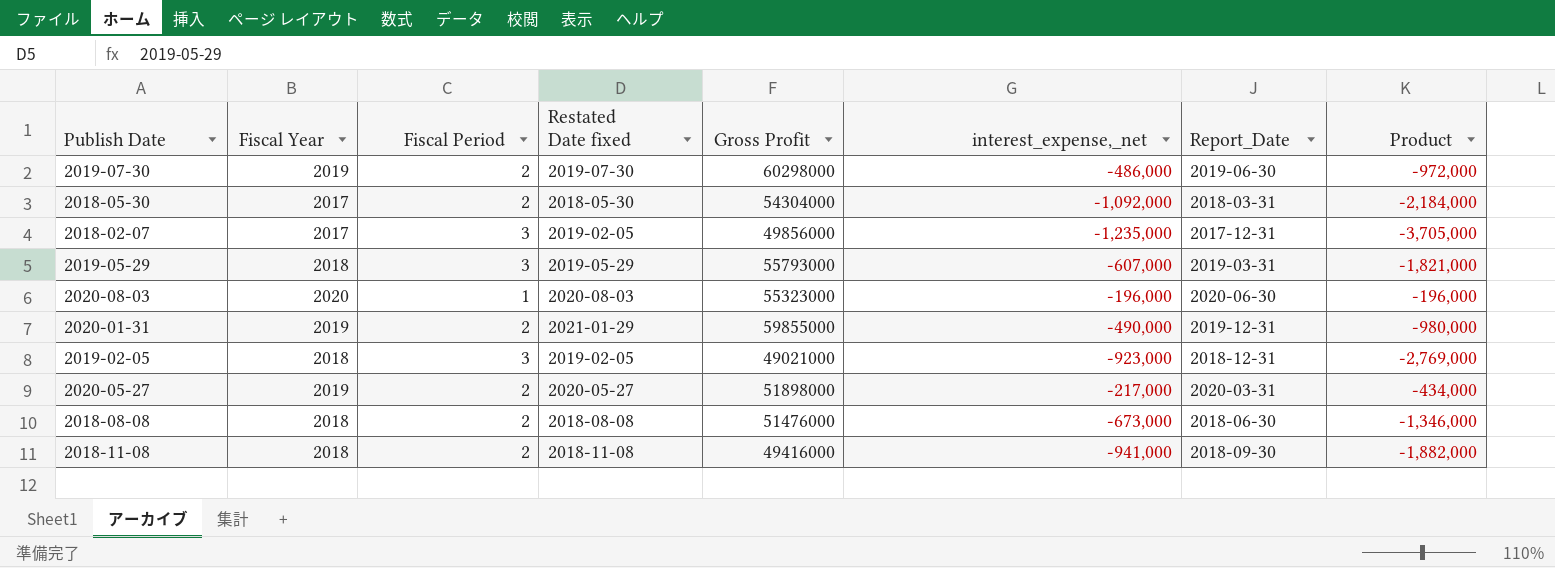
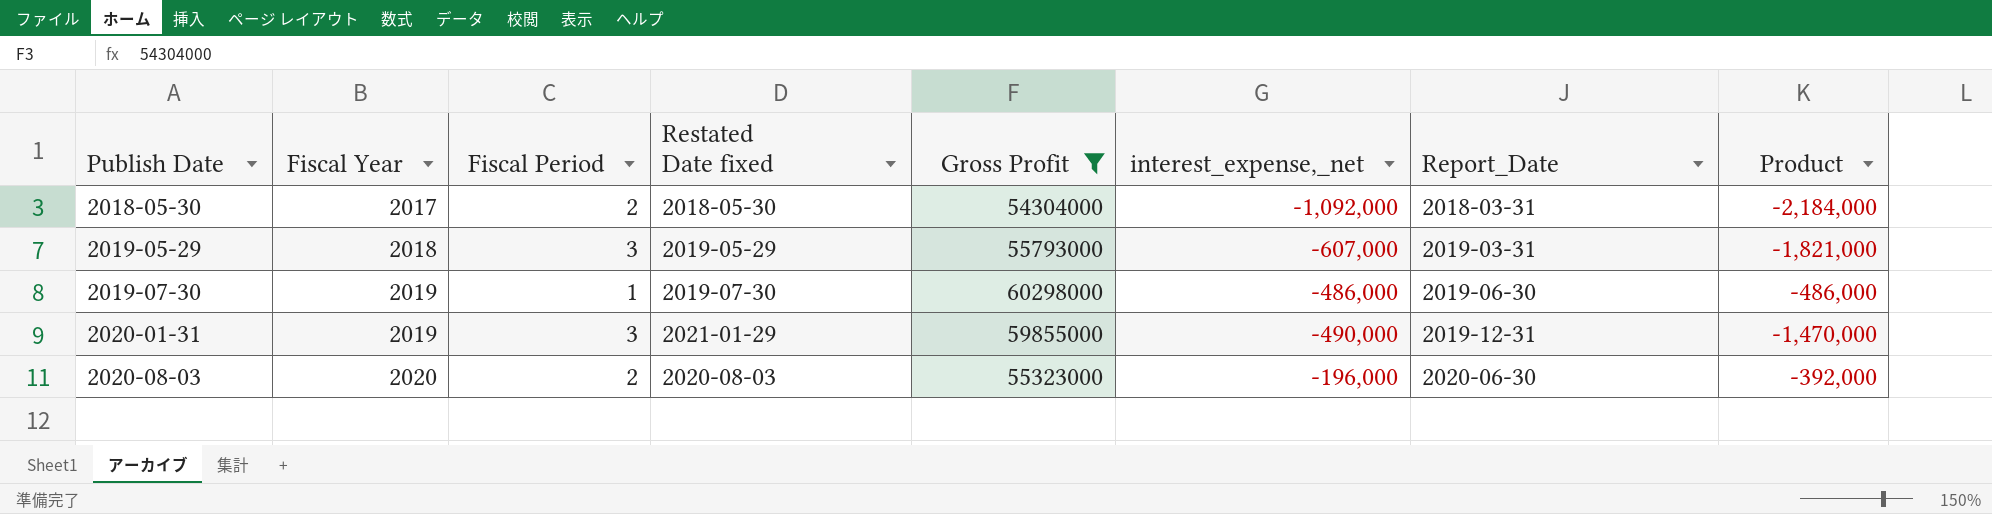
filter: none -> Gross Profit >= 54304000
row order: none -> Publish Date ascending
2019-07-30 | Fiscal Period: 2 -> 1
2019-07-30 | Product: -972,000 -> -486,000
2020-01-31 | Fiscal Period: 2 -> 3
2020-01-31 | Product: -980,000 -> -1,470,000
2020-08-03 | Fiscal Period: 1 -> 2
2020-08-03 | Product: -196,000 -> -392,000

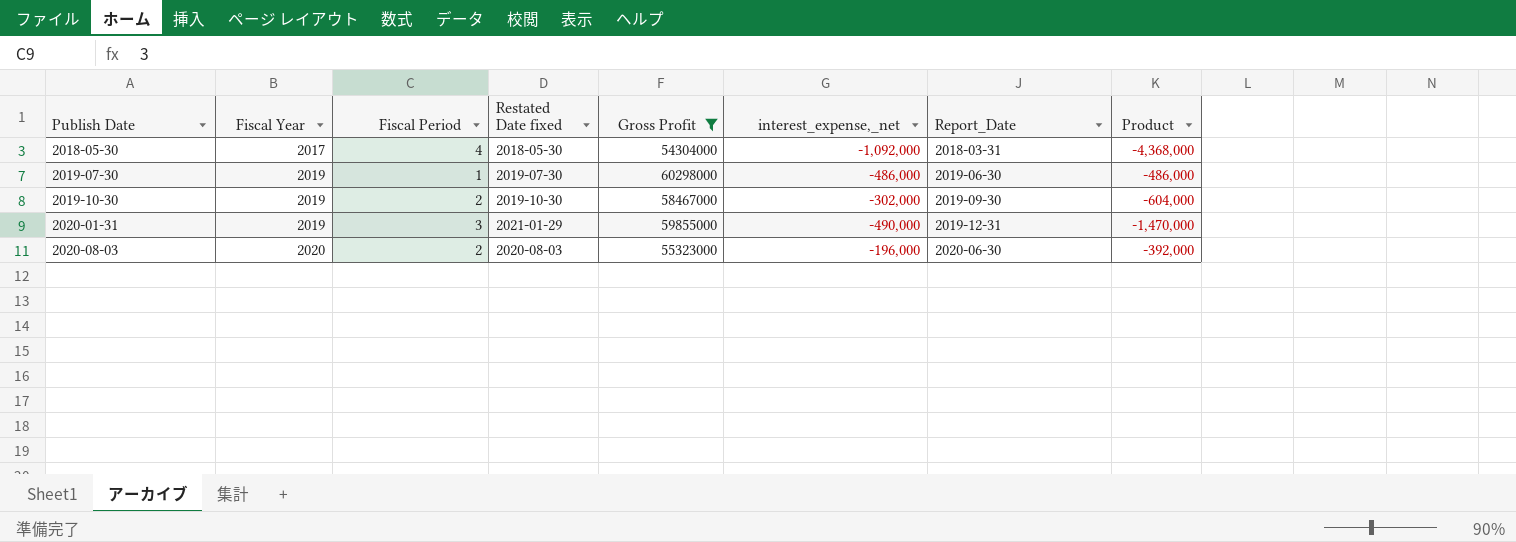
row 2019-05-29: 2018 | 3 | 2019-05-29 | 55793000 | -607,000 | 2019-03-31 | -1,821,000 -> none
2018-05-30 | Fiscal Period: 2 -> 4
2018-05-30 | Product: -2,184,000 -> -4,368,000
row 2019-10-30: none -> 2019 | 2 | 2019-10-30 | 58467000 | -302,000 | 2019-09-30 | -604,000

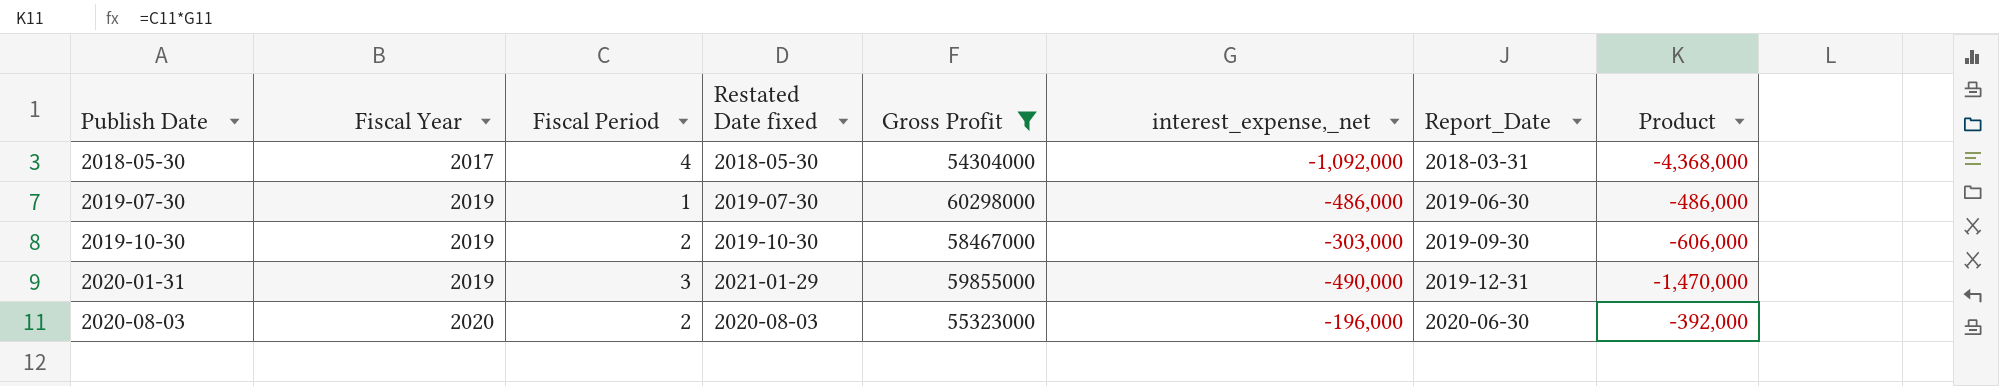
2019-10-30 | interest_expense,_net: -302,000 -> -303,000
2019-10-30 | Product: -604,000 -> -606,000

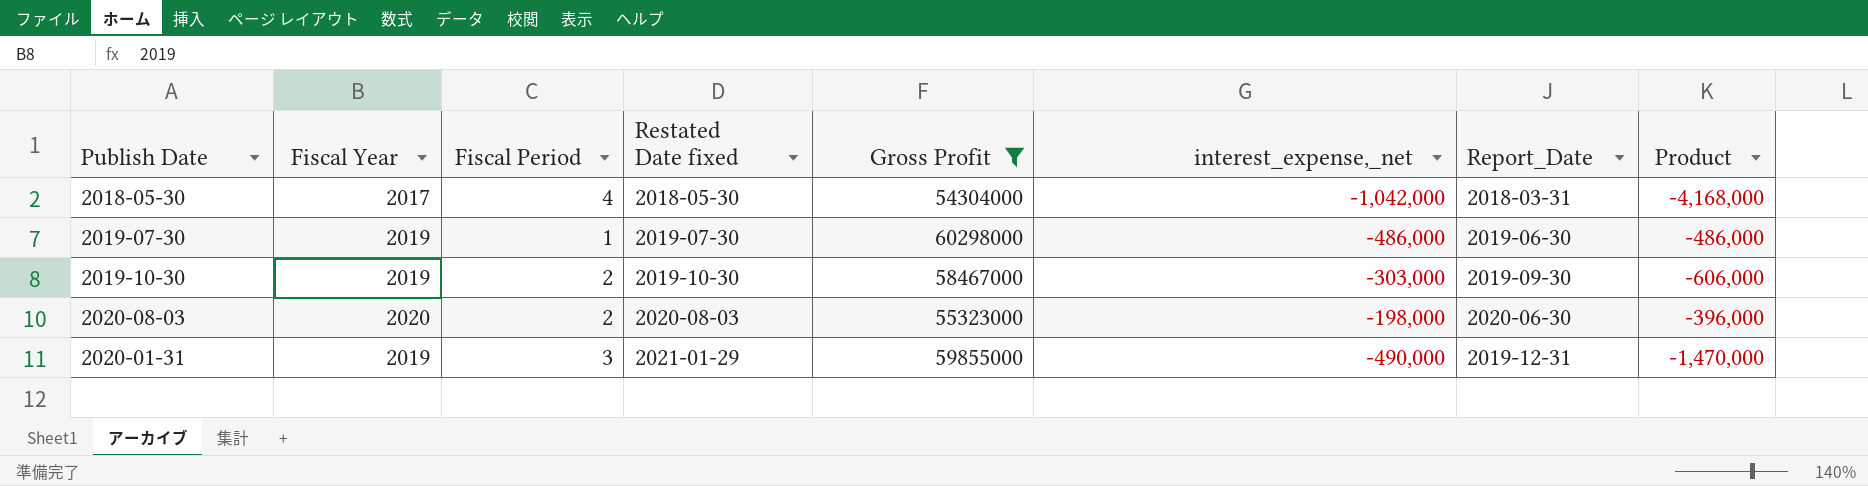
row order: Publish Date ascending -> Restated Date fixed ascending
2018-05-30 | interest_expense,_net: -1,092,000 -> -1,042,000
2018-05-30 | Product: -4,368,000 -> -4,168,000
2020-08-03 | interest_expense,_net: -196,000 -> -198,000
2020-08-03 | Product: -392,000 -> -396,000

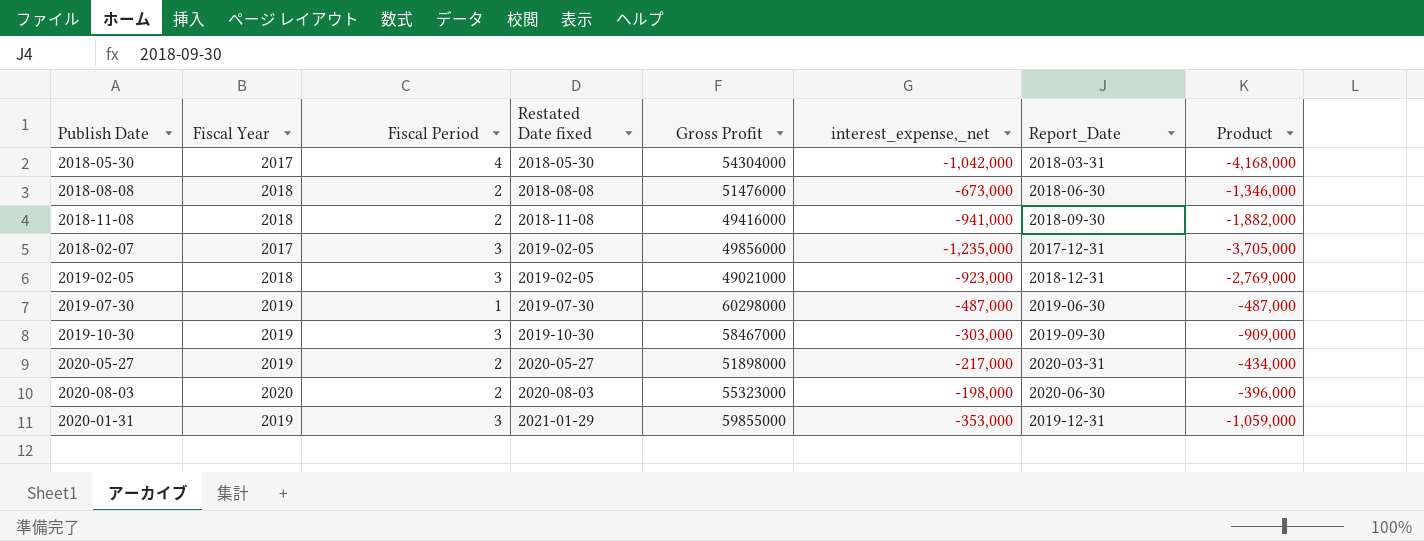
filter: Gross Profit >= 54304000 -> none
2019-07-30 | interest_expense,_net: -486,000 -> -487,000
2019-07-30 | Product: -486,000 -> -487,000
2019-10-30 | Fiscal Period: 2 -> 3
2019-10-30 | Product: -606,000 -> -909,000
2020-01-31 | interest_expense,_net: -490,000 -> -353,000
2020-01-31 | Product: -1,470,000 -> -1,059,000

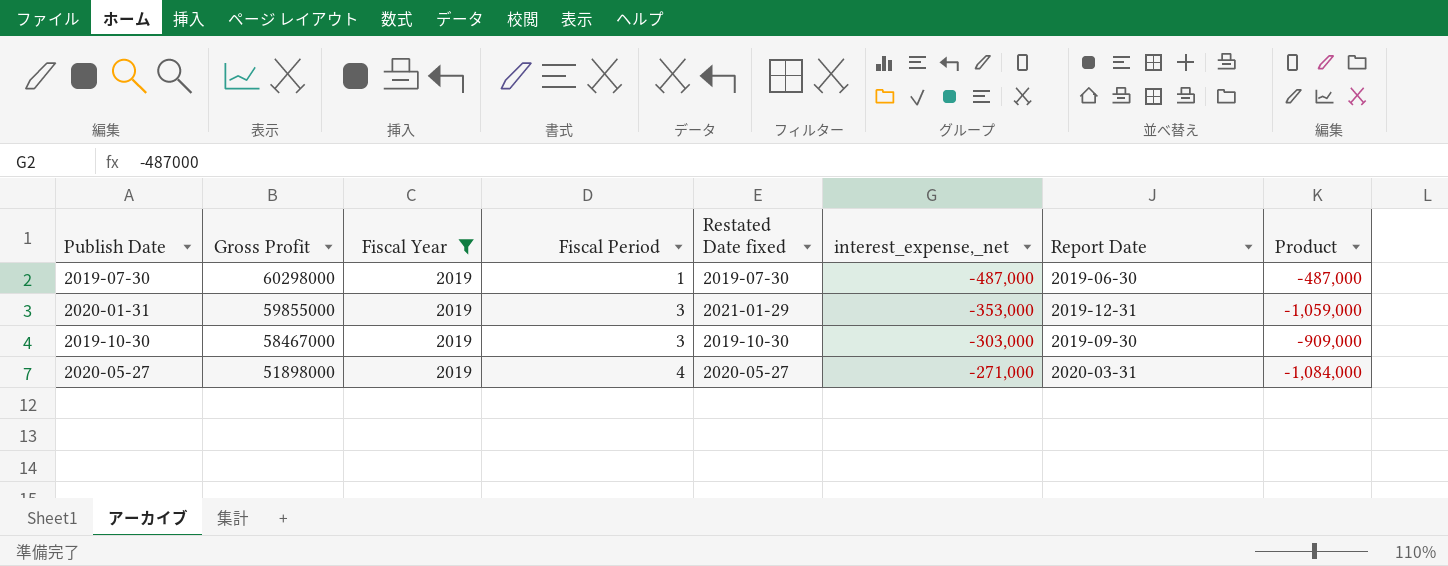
filter: none -> Fiscal Year = 2019
row order: Restated Date fixed ascending -> Gross Profit descending
column Gross Profit | position: 5 -> 2
column name: Report_Date -> Report Date
2020-05-27 | Fiscal Period: 2 -> 4
2020-05-27 | interest_expense,_net: -217,000 -> -271,000
2020-05-27 | Product: -434,000 -> -1,084,000

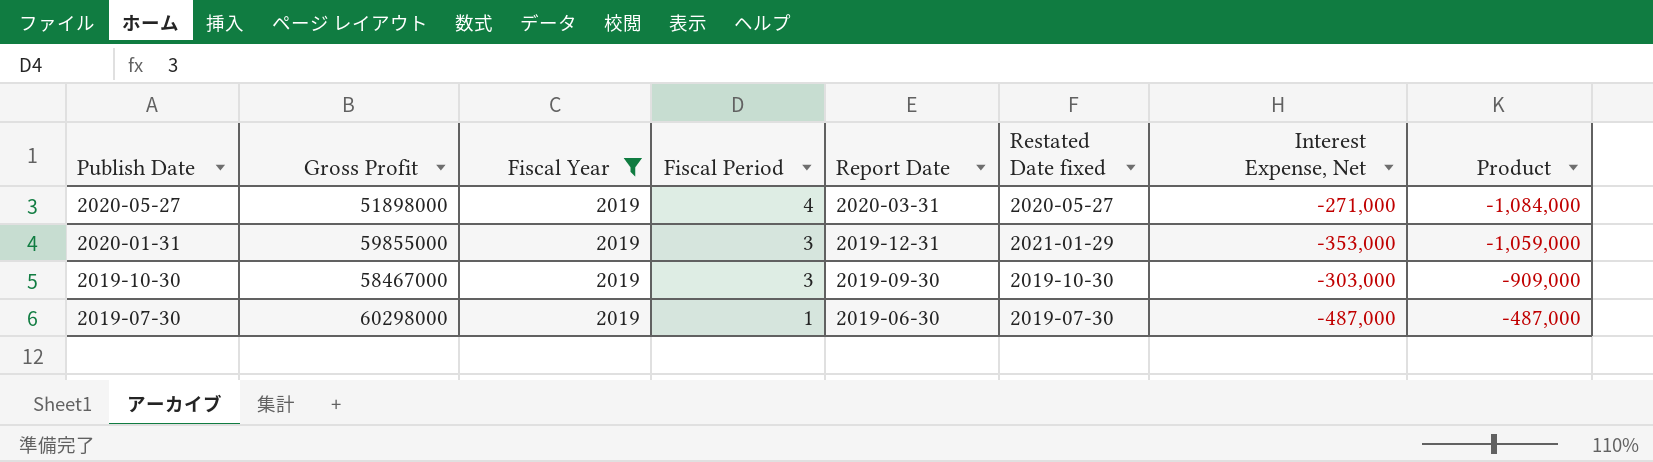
row order: Gross Profit descending -> Publish Date descending
column Report Date | position: 7 -> 5
column name: interest_expense,_net -> Interest Expense, Net

